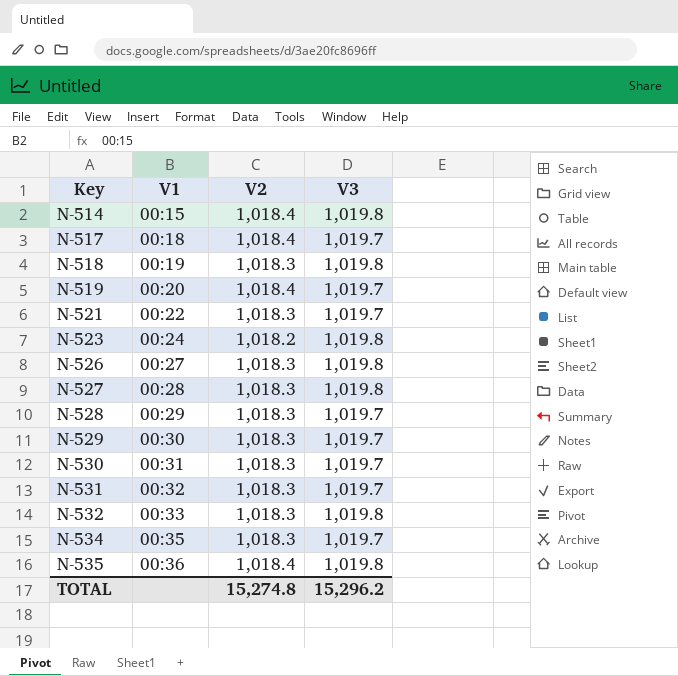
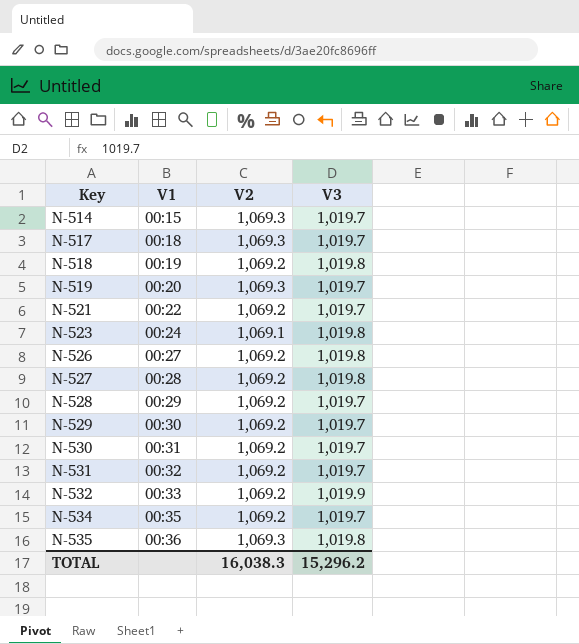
N-514 | V2: 1,018.4 -> 1,069.3
N-514 | V3: 1,019.8 -> 1,019.7
N-517 | V2: 1,018.4 -> 1,069.3
N-518 | V2: 1,018.3 -> 1,069.2
N-519 | V2: 1,018.4 -> 1,069.3
N-521 | V2: 1,018.3 -> 1,069.2
N-523 | V2: 1,018.2 -> 1,069.1
N-526 | V2: 1,018.3 -> 1,069.2
N-527 | V2: 1,018.3 -> 1,069.2
N-528 | V2: 1,018.3 -> 1,069.2
N-529 | V2: 1,018.3 -> 1,069.2
N-530 | V2: 1,018.3 -> 1,069.2
N-531 | V2: 1,018.3 -> 1,069.2
N-532 | V2: 1,018.3 -> 1,069.2
N-532 | V3: 1,019.8 -> 1,019.9
N-534 | V2: 1,018.3 -> 1,069.2
N-535 | V2: 1,018.4 -> 1,069.3
TOTAL | V2: 15,274.8 -> 16,038.3

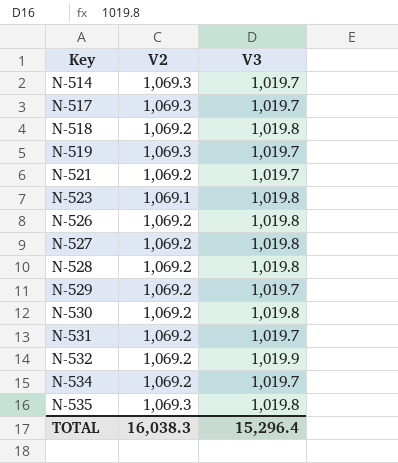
column V1 | position: 2 -> none
N-528 | V3: 1,019.7 -> 1,019.8
N-530 | V3: 1,019.7 -> 1,019.8
TOTAL | V3: 15,296.2 -> 15,296.4

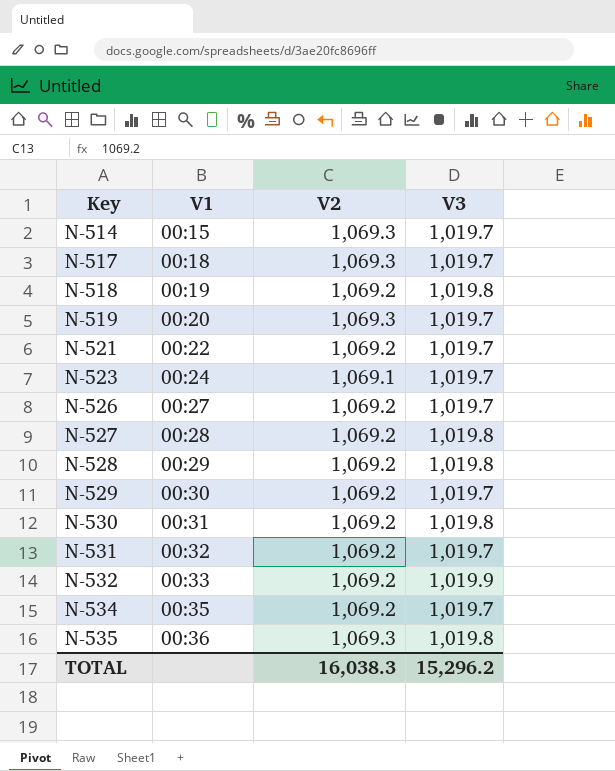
column V1 | position: none -> 2
N-523 | V3: 1,019.8 -> 1,019.7
N-526 | V3: 1,019.8 -> 1,019.7
TOTAL | V3: 15,296.4 -> 15,296.2

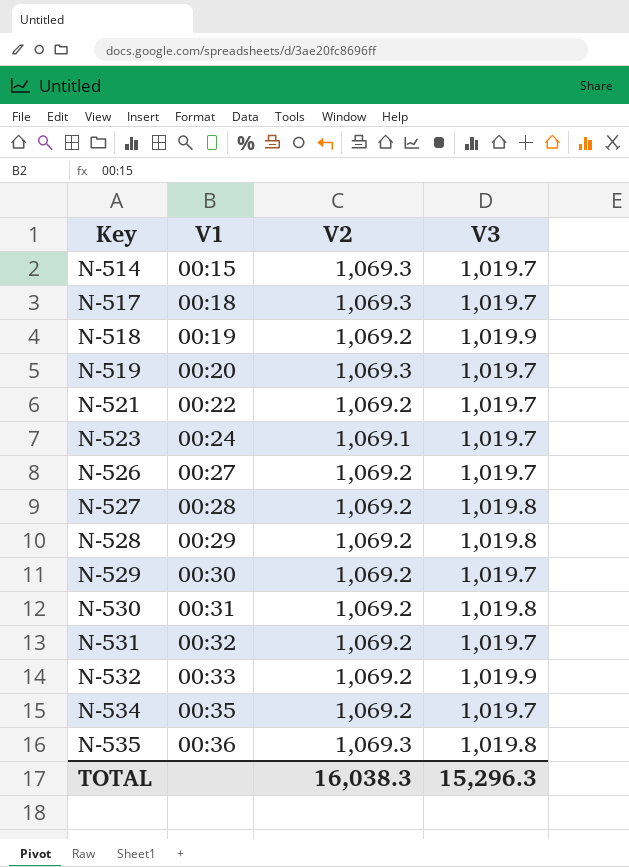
N-518 | V3: 1,019.8 -> 1,019.9
TOTAL | V3: 15,296.2 -> 15,296.3

